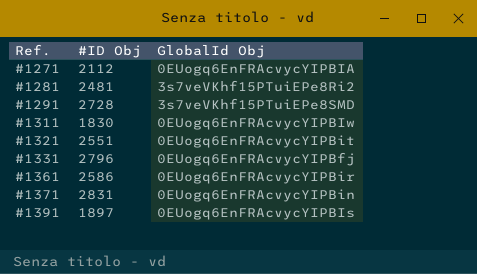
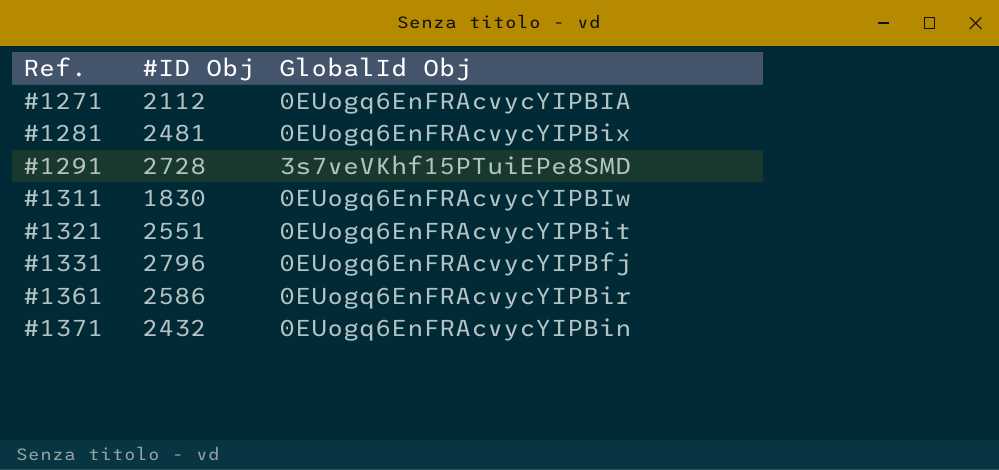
row #1391: 1897 | 0EUogq6EnFRAcvycYIPBIs -> none
#1281 | GlobalId Obj: 3s7veVKhf15PTuiEPe8Ri2 -> 0EUogq6EnFRAcvycYIPBix
#1371 | #ID Obj: 2831 -> 2432

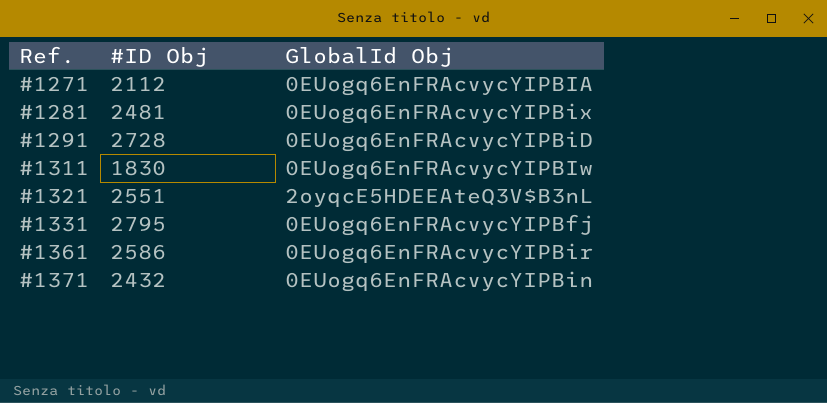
#1291 | GlobalId Obj: 3s7veVKhf15PTuiEPe8SMD -> 0EUogq6EnFRAcvycYIPBiD
#1321 | GlobalId Obj: 0EUogq6EnFRAcvycYIPBit -> 2oyqcE5HDEEAteQ3V$B3nL
#1331 | #ID Obj: 2796 -> 2795

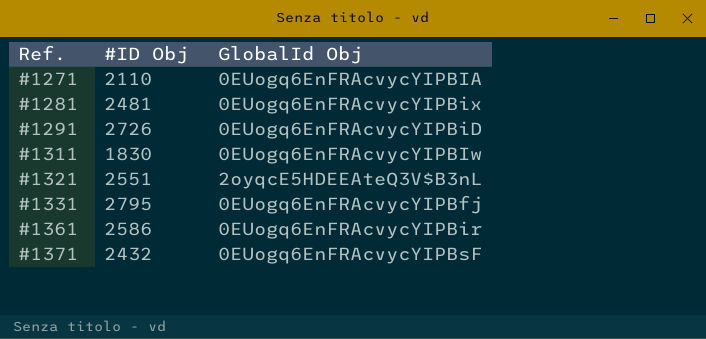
#1271 | #ID Obj: 2112 -> 2110
#1291 | #ID Obj: 2728 -> 2726
#1371 | GlobalId Obj: 0EUogq6EnFRAcvycYIPBin -> 0EUogq6EnFRAcvycYIPBsF

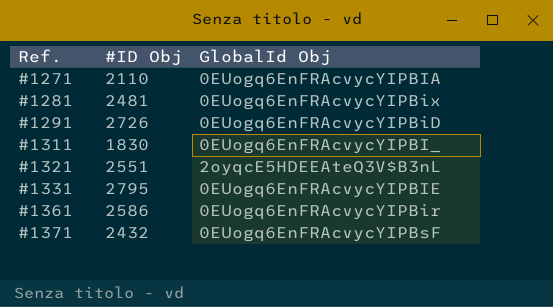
#1311 | GlobalId Obj: 0EUogq6EnFRAcvycYIPBIw -> 0EUogq6EnFRAcvycYIPBI_
#1331 | GlobalId Obj: 0EUogq6EnFRAcvycYIPBfj -> 0EUogq6EnFRAcvycYIPBIE

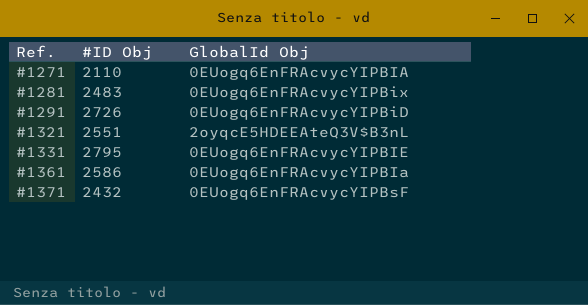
row #1311: 1830 | 0EUogq6EnFRAcvycYIPBI_ -> none
#1281 | #ID Obj: 2481 -> 2483
#1361 | GlobalId Obj: 0EUogq6EnFRAcvycYIPBir -> 0EUogq6EnFRAcvycYIPBIa

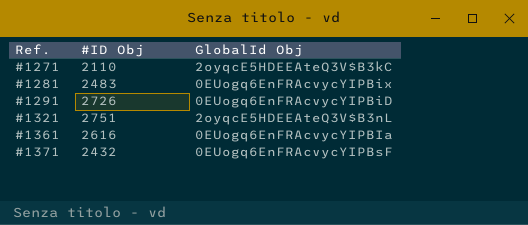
row #1331: 2795 | 0EUogq6EnFRAcvycYIPBIE -> none
#1271 | GlobalId Obj: 0EUogq6EnFRAcvycYIPBIA -> 2oyqcE5HDEEAteQ3V$B3kC
#1321 | #ID Obj: 2551 -> 2751
#1361 | #ID Obj: 2586 -> 2616

